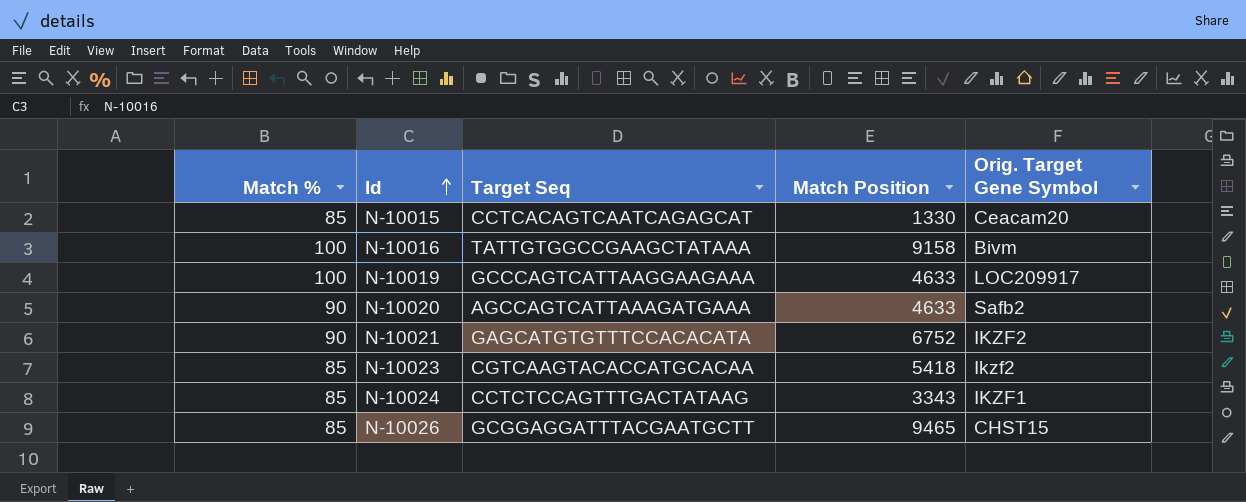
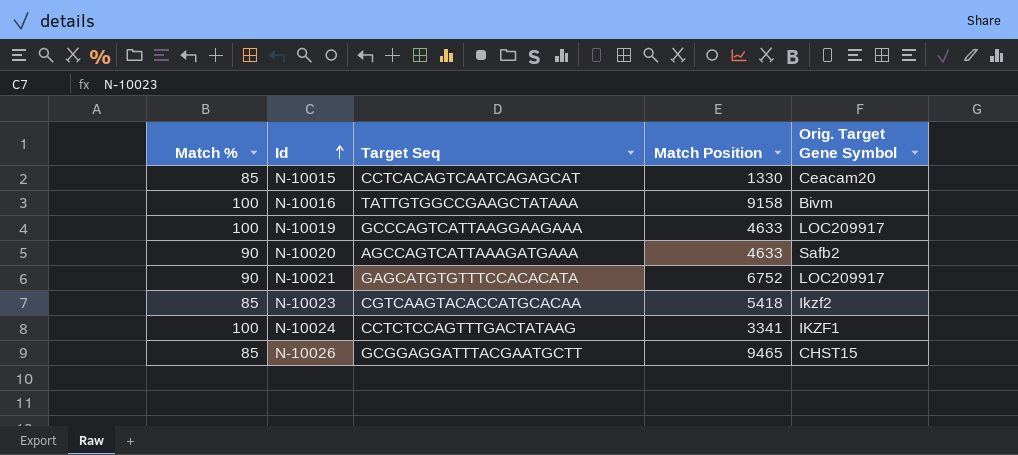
N-10021 | Orig. Target Gene Symbol: IKZF2 -> LOC209917
N-10024 | Match %: 85 -> 100
N-10024 | Match Position: 3343 -> 3341

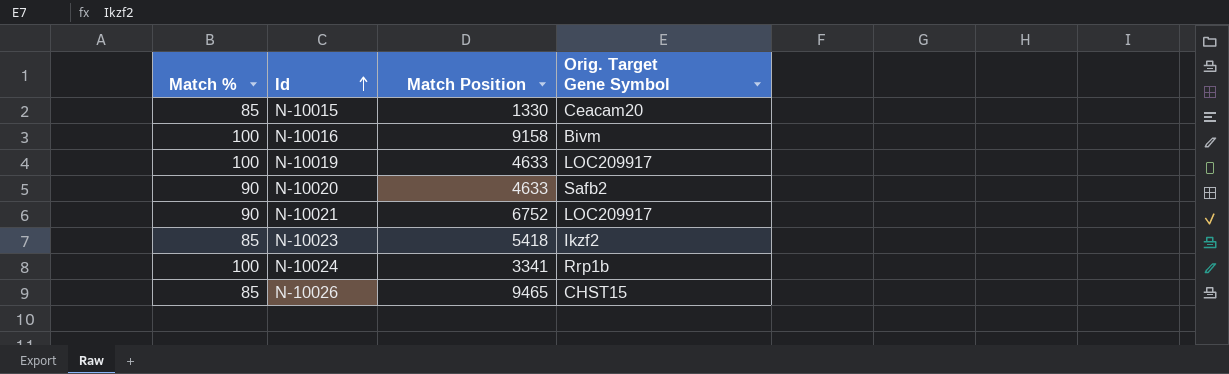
column Target Seq | position: 3 -> none
N-10024 | Orig. Target Gene Symbol: IKZF1 -> Rrp1b

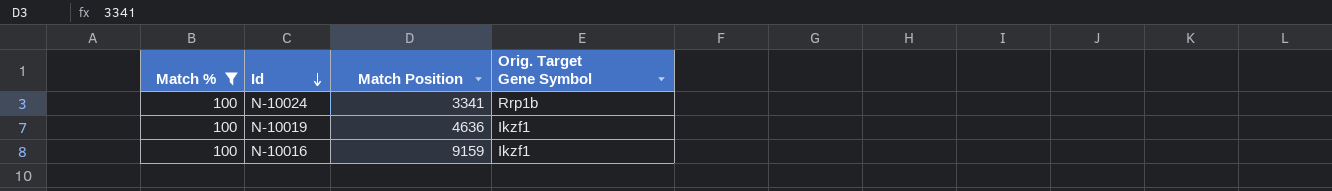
filter: none -> Match % = 100
row order: Id ascending -> Id descending
N-10019 | Match Position: 4633 -> 4636
N-10019 | Orig. Target Gene Symbol: LOC209917 -> Ikzf1
N-10016 | Match Position: 9158 -> 9159
N-10016 | Orig. Target Gene Symbol: Bivm -> Ikzf1

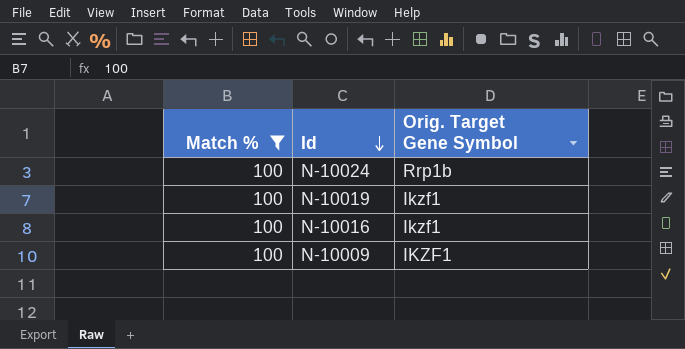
column Match Position | position: 3 -> none
row N-10009: none -> 100 | IKZF1

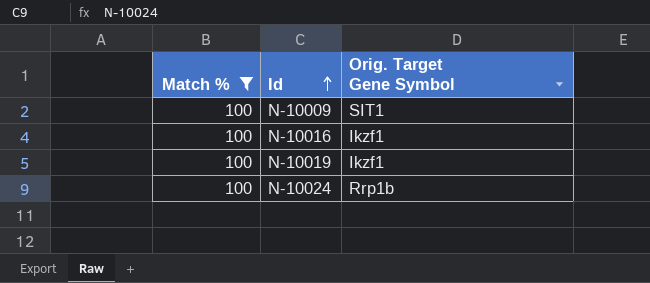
row order: Id descending -> Id ascending
N-10009 | Orig. Target Gene Symbol: IKZF1 -> SIT1

